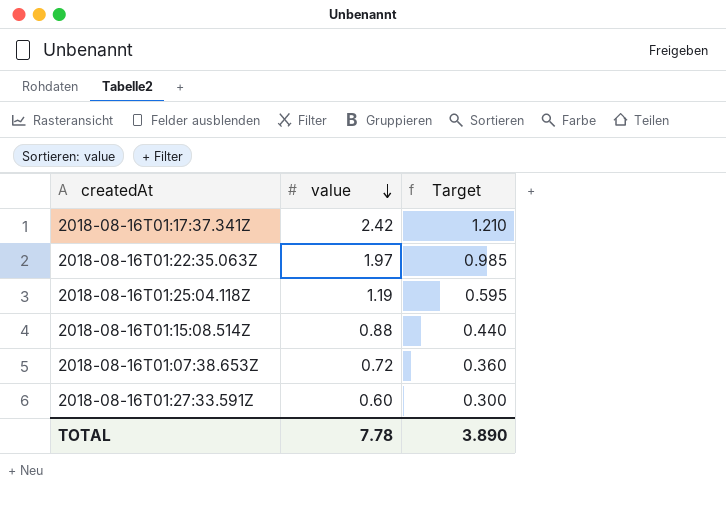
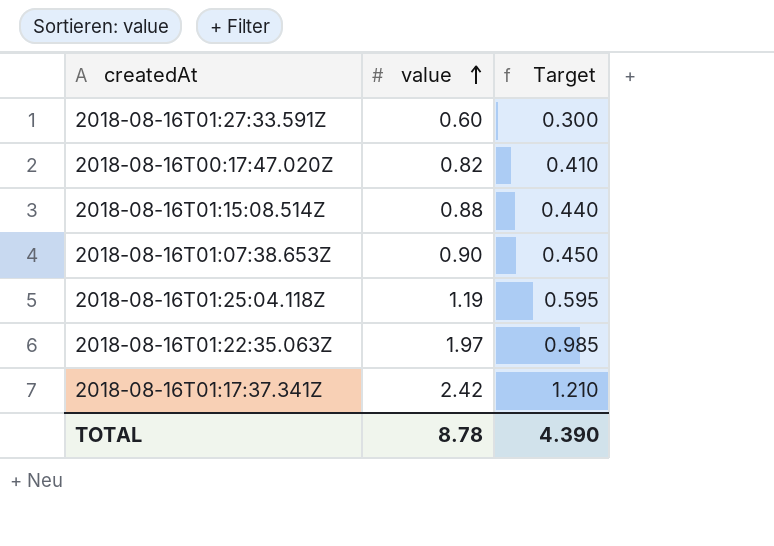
row order: value descending -> value ascending
row 2018-08-16T00:17:47.020Z: none -> 0.82 | 0.410
2018-08-16T01:07:38.653Z | value: 0.72 -> 0.90
2018-08-16T01:07:38.653Z | Target: 0.360 -> 0.450
TOTAL | value: 7.78 -> 8.78
TOTAL | Target: 3.890 -> 4.390

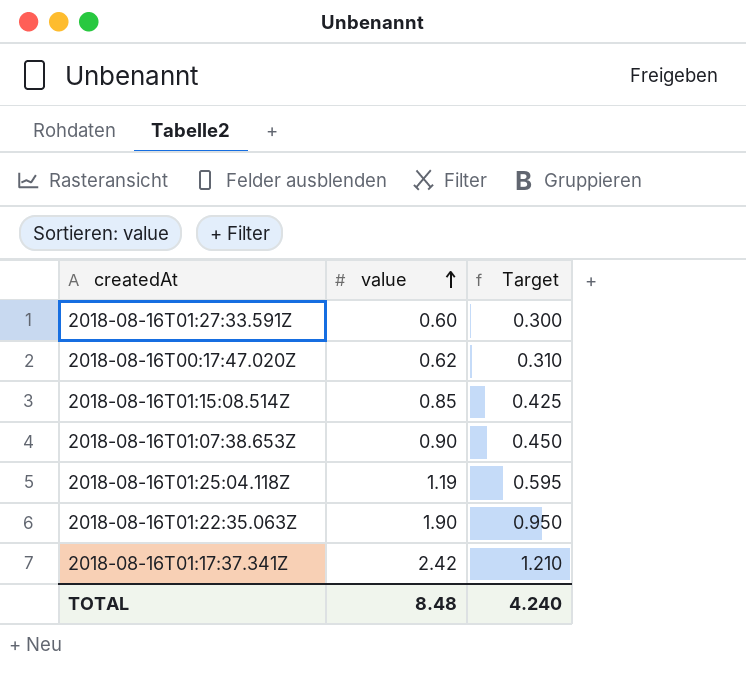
2018-08-16T00:17:47.020Z | value: 0.82 -> 0.62
2018-08-16T00:17:47.020Z | Target: 0.410 -> 0.310
2018-08-16T01:15:08.514Z | value: 0.88 -> 0.85
2018-08-16T01:15:08.514Z | Target: 0.440 -> 0.425
2018-08-16T01:22:35.063Z | value: 1.97 -> 1.90
2018-08-16T01:22:35.063Z | Target: 0.985 -> 0.950
TOTAL | value: 8.78 -> 8.48
TOTAL | Target: 4.390 -> 4.240

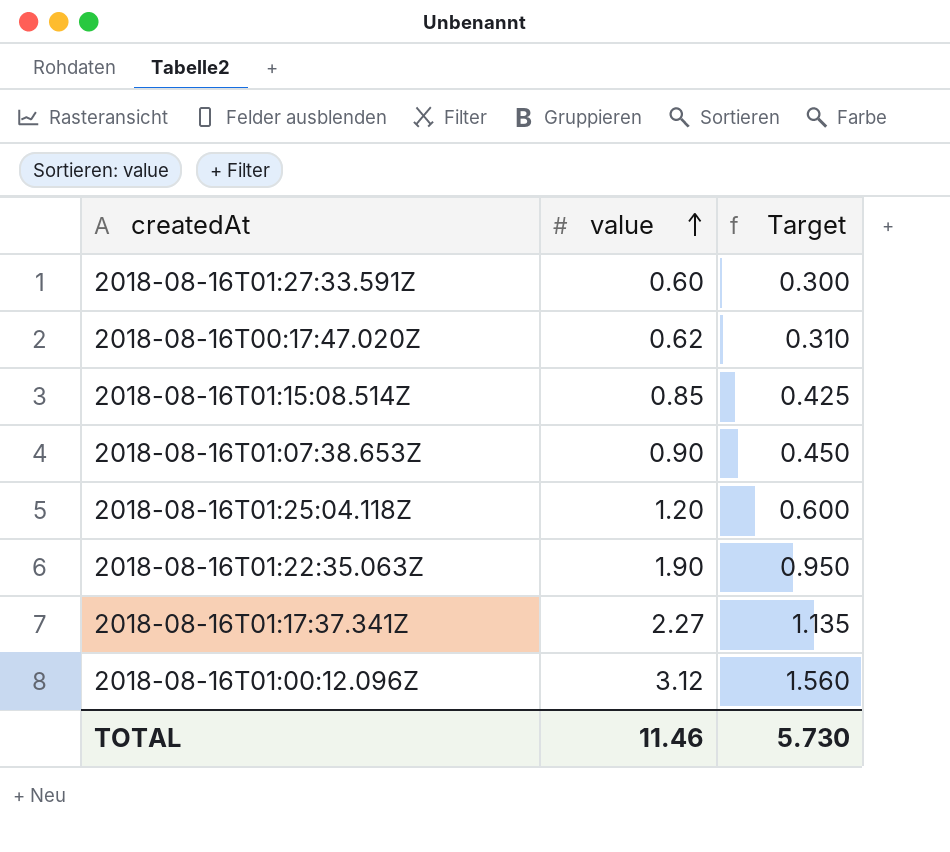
2018-08-16T01:25:04.118Z | value: 1.19 -> 1.20
2018-08-16T01:25:04.118Z | Target: 0.595 -> 0.600
2018-08-16T01:17:37.341Z | value: 2.42 -> 2.27
2018-08-16T01:17:37.341Z | Target: 1.210 -> 1.135
row 2018-08-16T01:00:12.096Z: none -> 3.12 | 1.560
TOTAL | value: 8.48 -> 11.46
TOTAL | Target: 4.240 -> 5.730

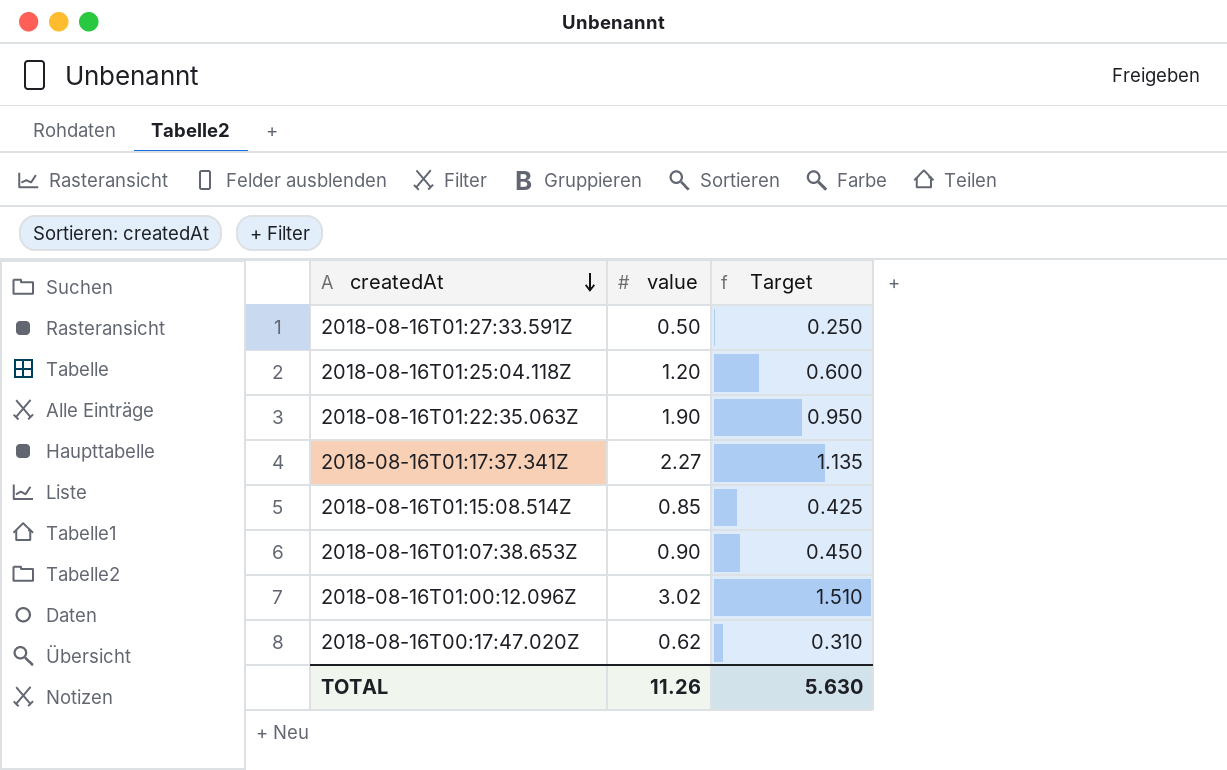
row order: value ascending -> createdAt descending
2018-08-16T01:27:33.591Z | value: 0.60 -> 0.50
2018-08-16T01:27:33.591Z | Target: 0.300 -> 0.250
2018-08-16T01:00:12.096Z | value: 3.12 -> 3.02
2018-08-16T01:00:12.096Z | Target: 1.560 -> 1.510
TOTAL | value: 11.46 -> 11.26
TOTAL | Target: 5.730 -> 5.630

